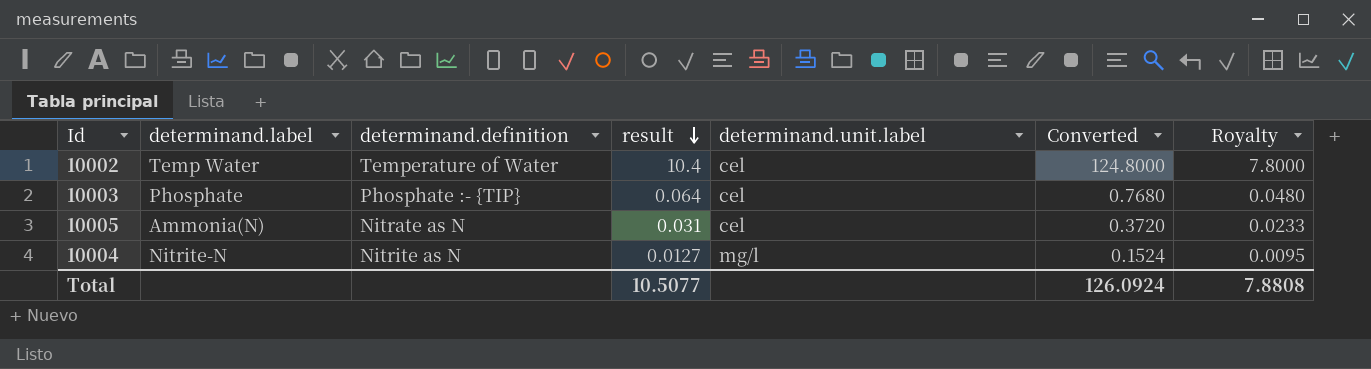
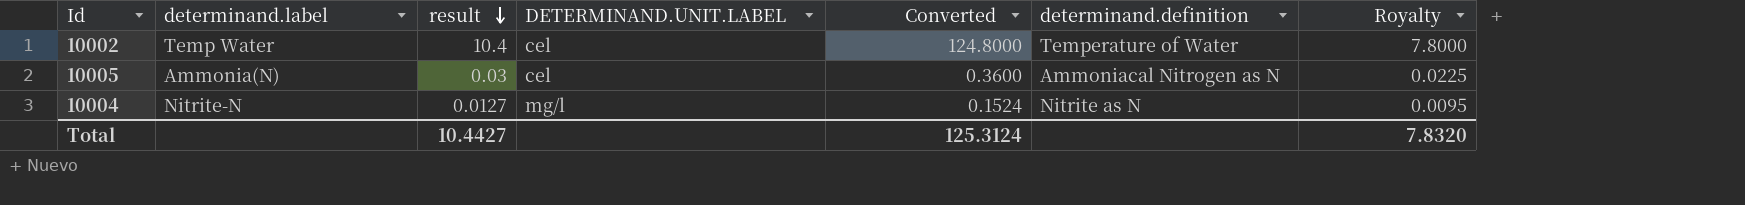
column name: determinand.unit.label -> DETERMINAND.UNIT.LABEL
column determinand.definition | position: 3 -> 6
row 10003: Phosphate | Phosphate :- {TIP} | 0.064 | cel | 0.7680 | 0.0480 -> none
10005 | result: 0.031 -> 0.03
10005 | Converted: 0.3720 -> 0.3600
10005 | determinand.definition: Nitrate as N -> Ammoniacal Nitrogen as N
10005 | Royalty: 0.0233 -> 0.0225
Total | result: 10.5077 -> 10.4427
Total | Converted: 126.0924 -> 125.3124
Total | Royalty: 7.8808 -> 7.8320

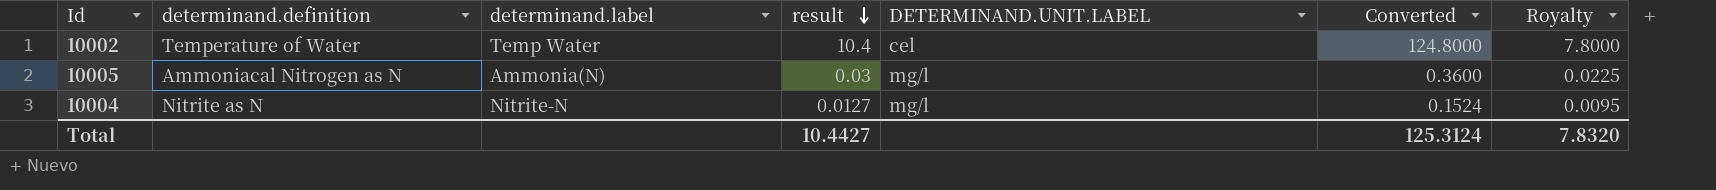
column determinand.definition | position: 6 -> 2
10005 | DETERMINAND.UNIT.LABEL: cel -> mg/l

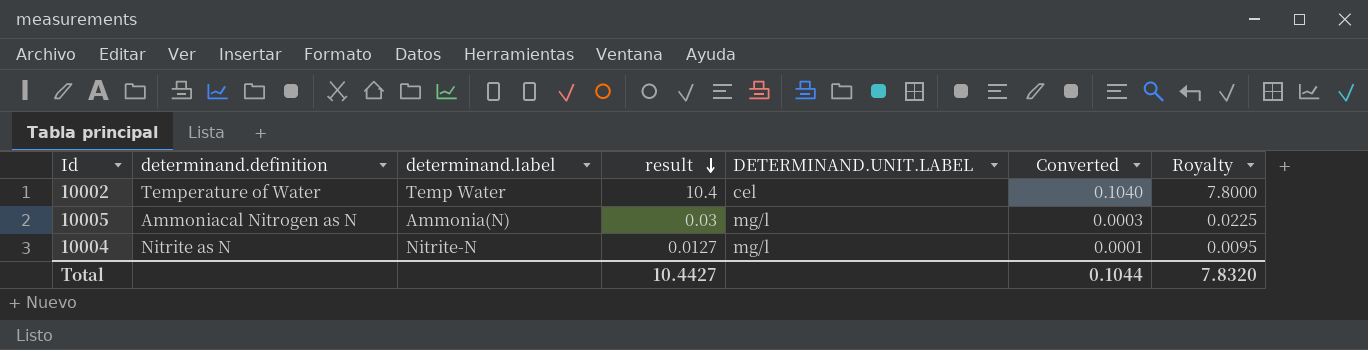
column Converted | formula: [result] * 12 -> [result] * 0.01
Total | Converted: 125.3124 -> 0.1044

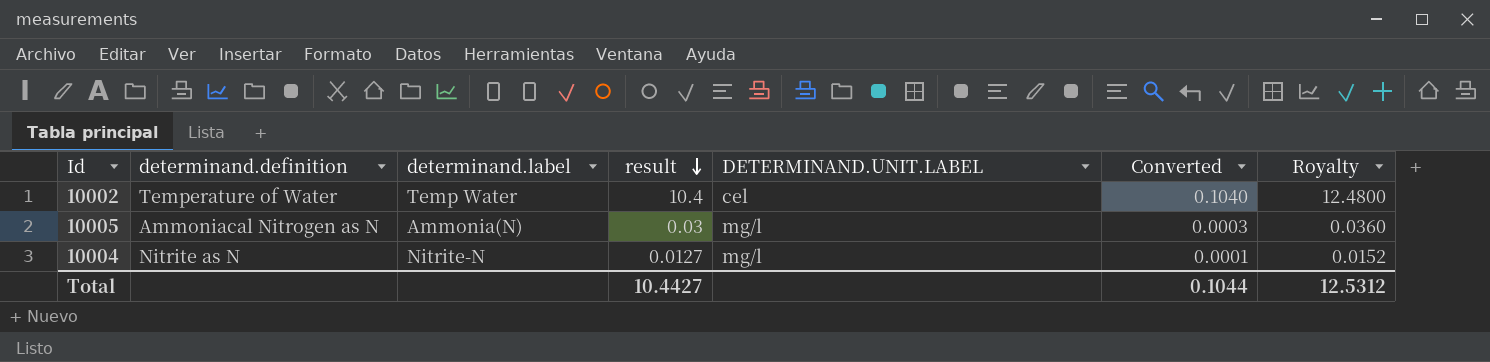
column Royalty | formula: [result] * 0.75 -> [result] * 1.2
Total | Royalty: 7.8320 -> 12.5312

